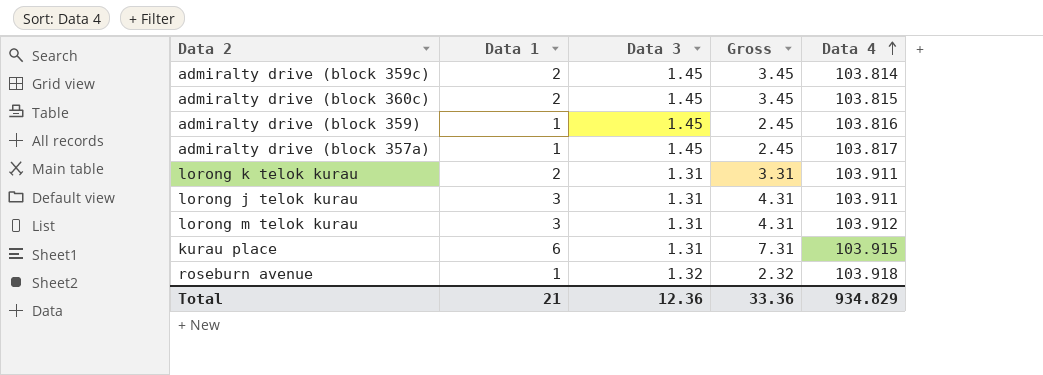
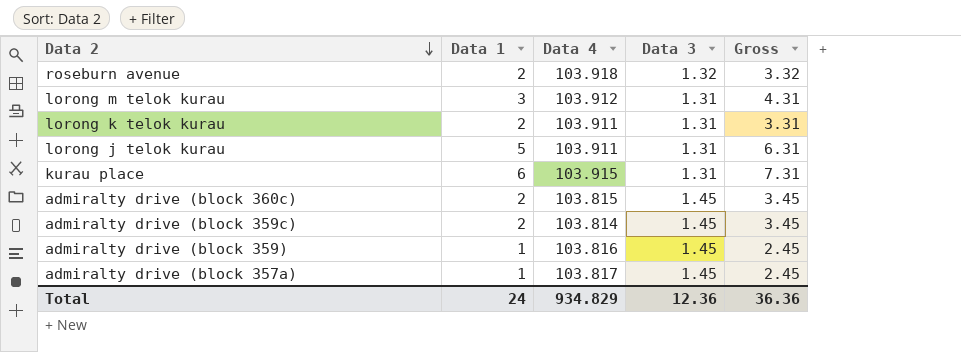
row order: Data 4 ascending -> Data 2 descending
column Data 4 | position: 5 -> 3
roseburn avenue | Data 1: 1 -> 2
roseburn avenue | Gross: 2.32 -> 3.32
lorong j telok kurau | Data 1: 3 -> 5
lorong j telok kurau | Gross: 4.31 -> 6.31
Total | Data 1: 21 -> 24
Total | Gross: 33.36 -> 36.36

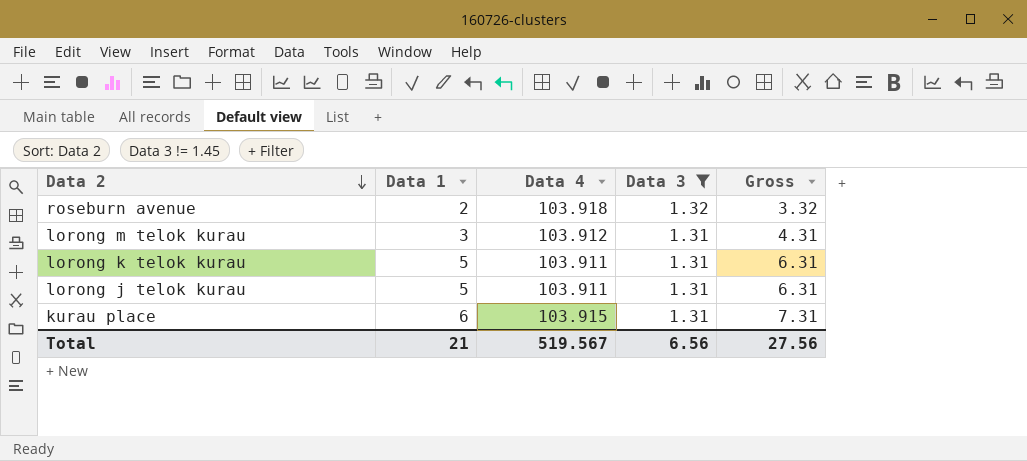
filter: none -> Data 3 != 1.45
lorong k telok kurau | Data 1: 2 -> 5
lorong k telok kurau | Gross: 3.31 -> 6.31
Total | Data 1: 24 -> 21
Total | Data 4: 934.829 -> 519.567
Total | Data 3: 12.36 -> 6.56
Total | Gross: 36.36 -> 27.56

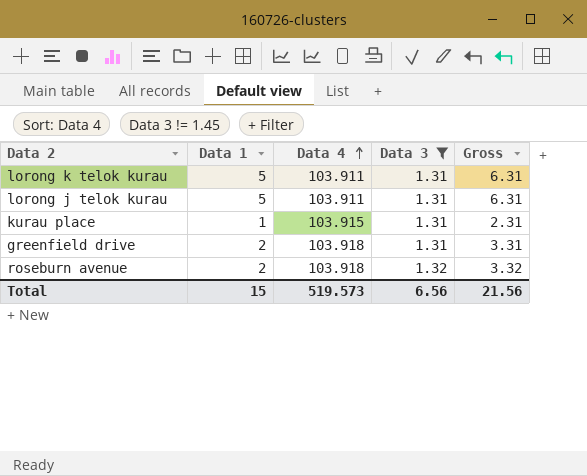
row order: Data 2 descending -> Data 4 ascending
row lorong m telok kurau: 3 | 103.912 | 1.31 | 4.31 -> none
kurau place | Data 1: 6 -> 1
kurau place | Gross: 7.31 -> 2.31
row greenfield drive: none -> 2 | 103.918 | 1.31 | 3.31
Total | Data 1: 21 -> 15
Total | Data 4: 519.567 -> 519.573
Total | Gross: 27.56 -> 21.56

